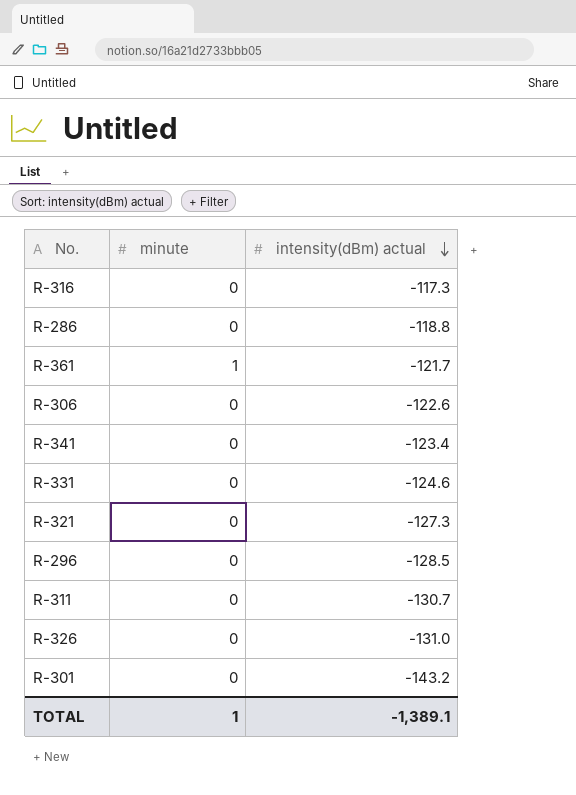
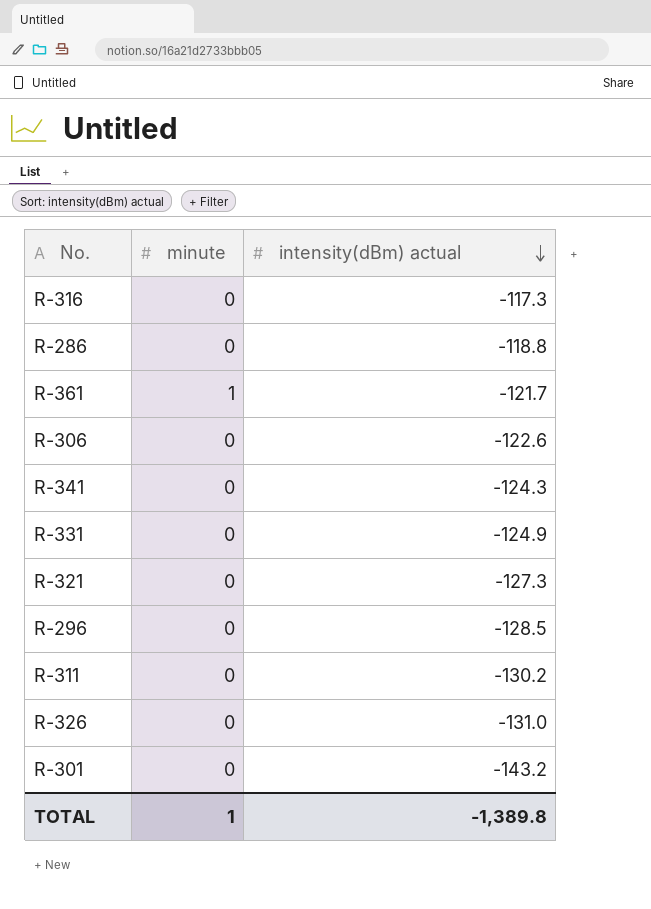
R-341 | intensity(dBm) actual: -123.4 -> -124.3
R-331 | intensity(dBm) actual: -124.6 -> -124.9
R-311 | intensity(dBm) actual: -130.7 -> -130.2
TOTAL | intensity(dBm) actual: -1,389.1 -> -1,389.8

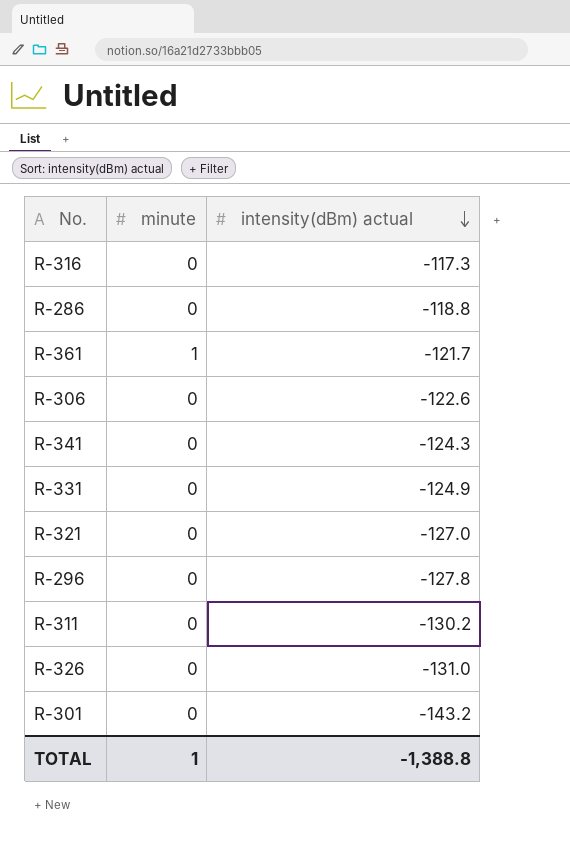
R-321 | intensity(dBm) actual: -127.3 -> -127.0
R-296 | intensity(dBm) actual: -128.5 -> -127.8
TOTAL | intensity(dBm) actual: -1,389.8 -> -1,388.8

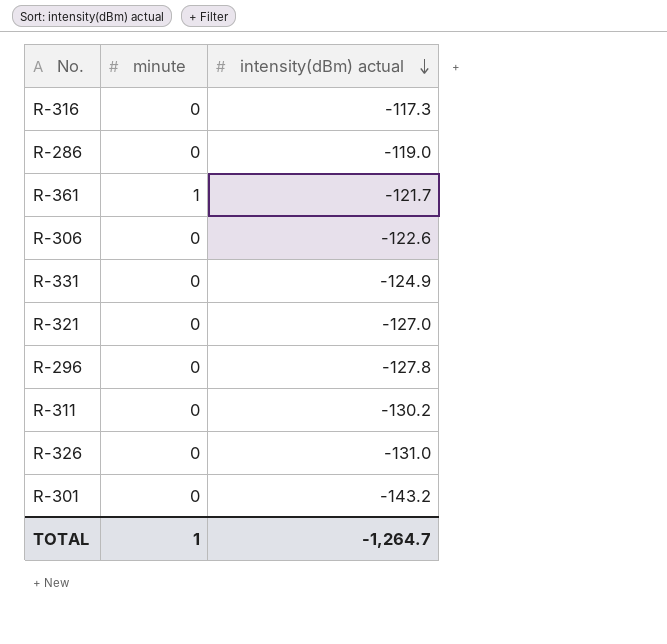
row R-341: 0 | -124.3 -> none
R-286 | intensity(dBm) actual: -118.8 -> -119.0
TOTAL | intensity(dBm) actual: -1,388.8 -> -1,264.7

